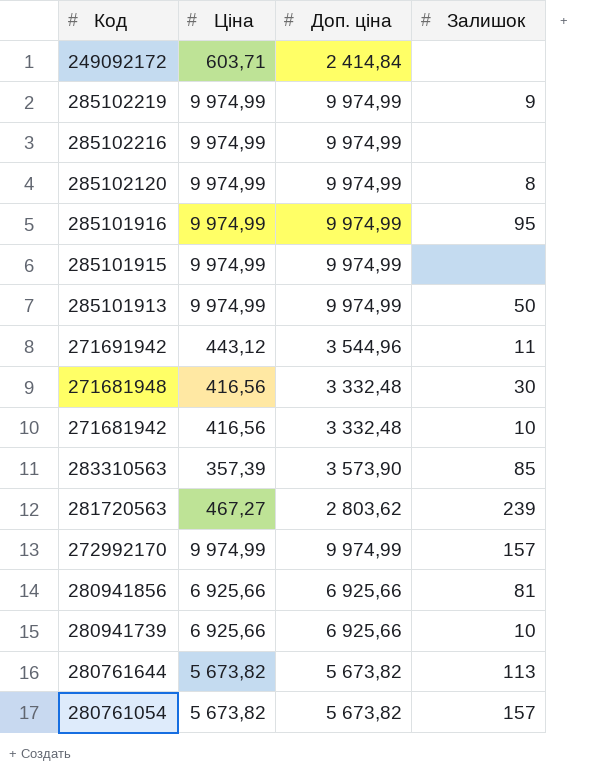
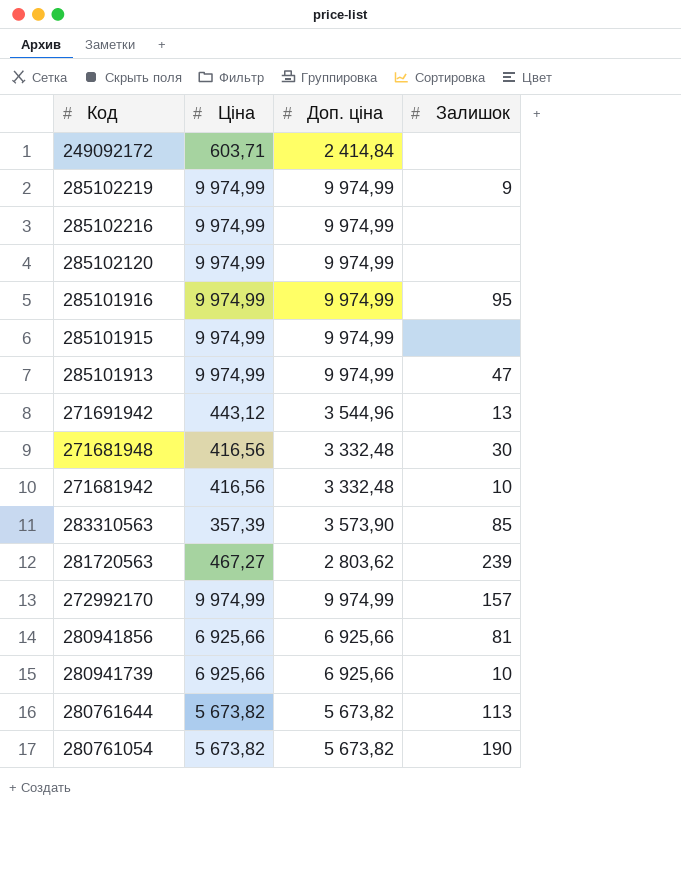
285102120 | Залишок: 8 -> none
285101913 | Залишок: 50 -> 47
271691942 | Залишок: 11 -> 13
280761054 | Залишок: 157 -> 190

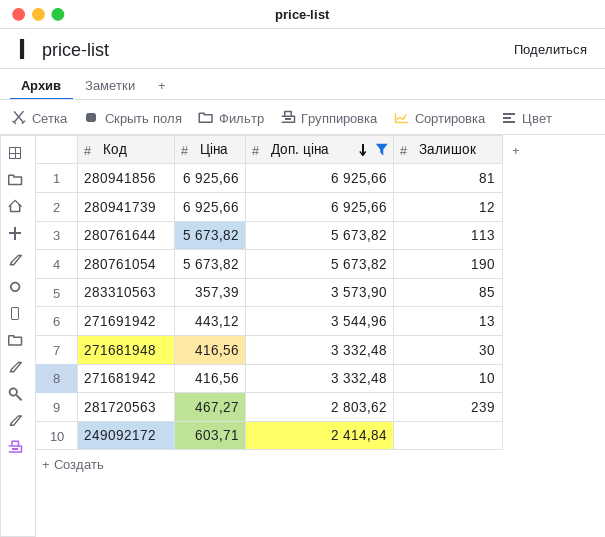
filter: none -> Доп. ціна != 9 974,99
row order: none -> Доп. ціна descending
280941739 | Залишок: 10 -> 12

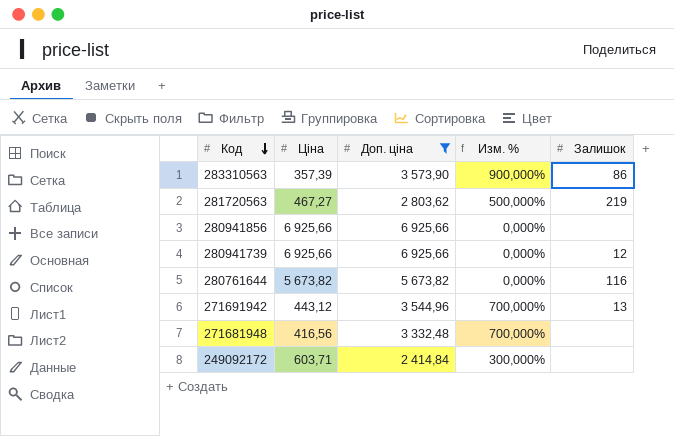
row order: Доп. ціна descending -> Код descending
column Изм. % | formula: none -> ([Доп. ціна] - [Ціна]) / [Ціна]
row 280761054: 5 673,82 | 5 673,82 | 190 -> none
row 271681942: 416,56 | 3 332,48 | 10 -> none
283310563 | Залишок: 85 -> 86
281720563 | Залишок: 239 -> 219
280941856 | Залишок: 81 -> none
280761644 | Залишок: 113 -> 116
271681948 | Залишок: 30 -> none

